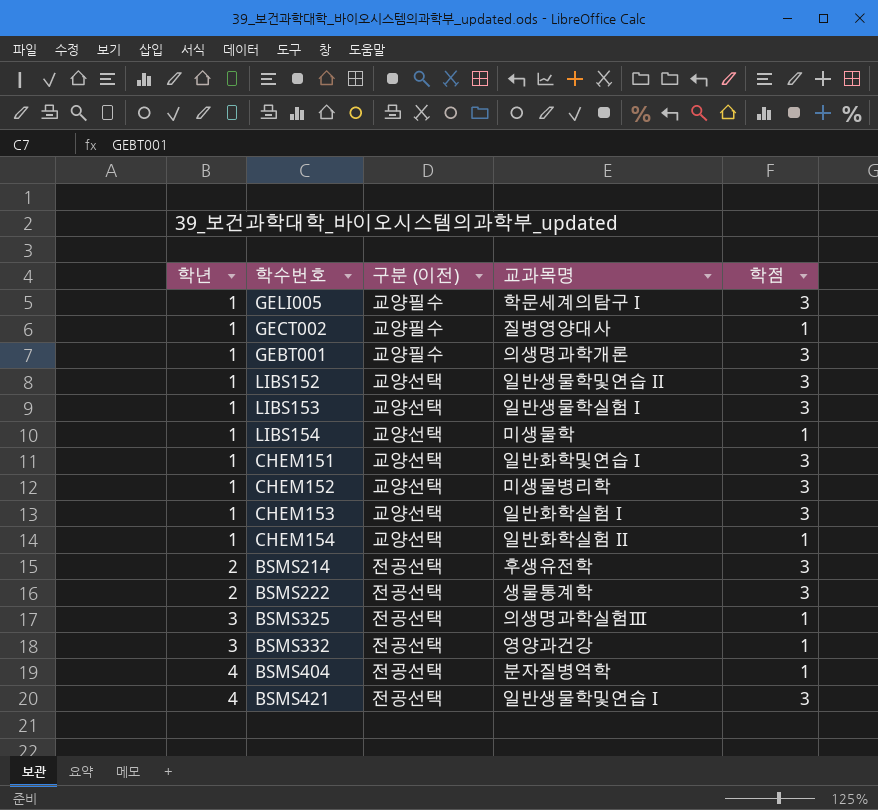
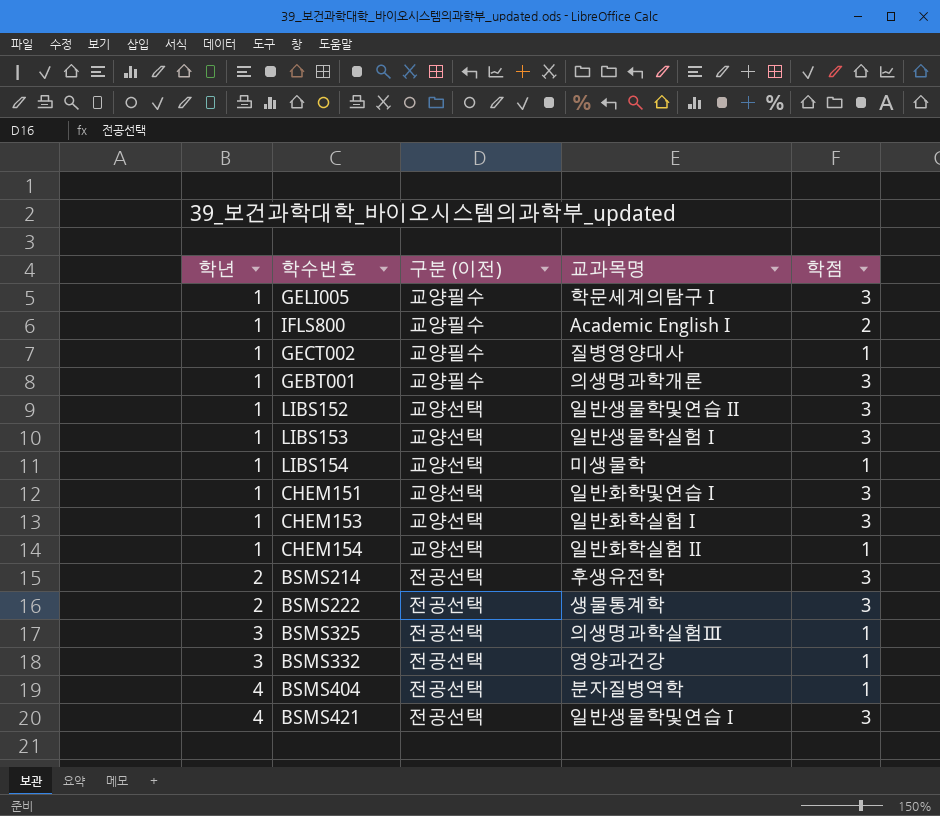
row CHEM152: 1 | 교양선택 | 미생물병리학 | 3 -> none
row IFLS800: none -> 1 | 교양필수 | Academic English I | 2

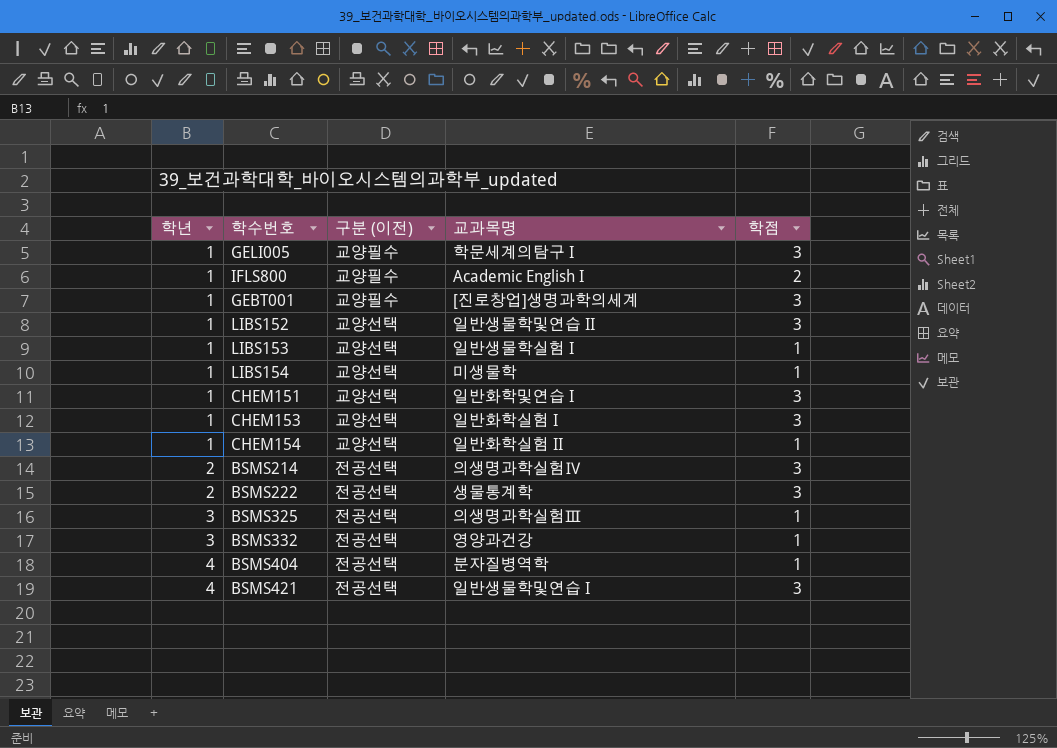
row GECT002: 1 | 교양필수 | 질병영양대사 | 1 -> none
GEBT001 | 교과목명: 의생명과학개론 -> [진로창업]생명과학의세계
LIBS153 | 학점: 3 -> 1
BSMS214 | 교과목명: 후생유전학 -> 의생명과학실험Ⅳ

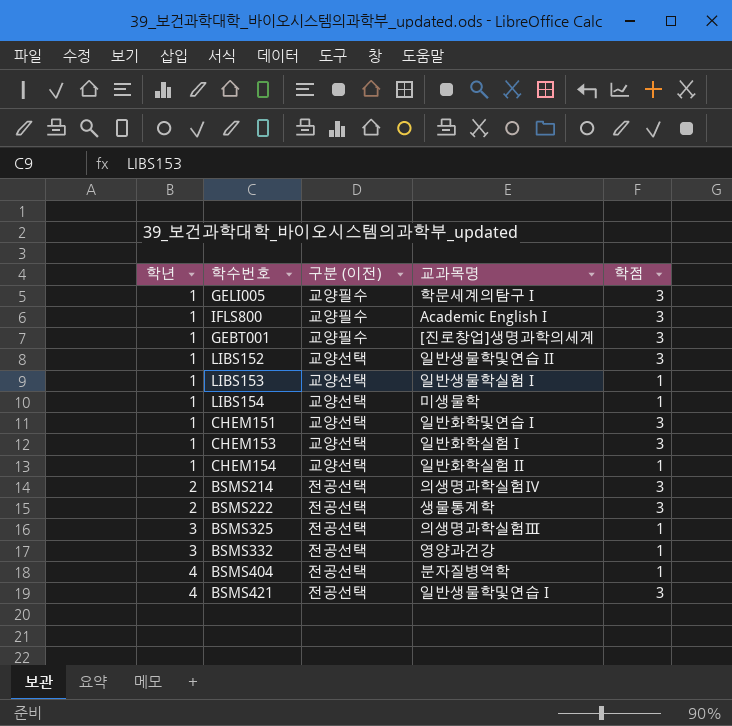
IFLS800 | 학점: 2 -> 3

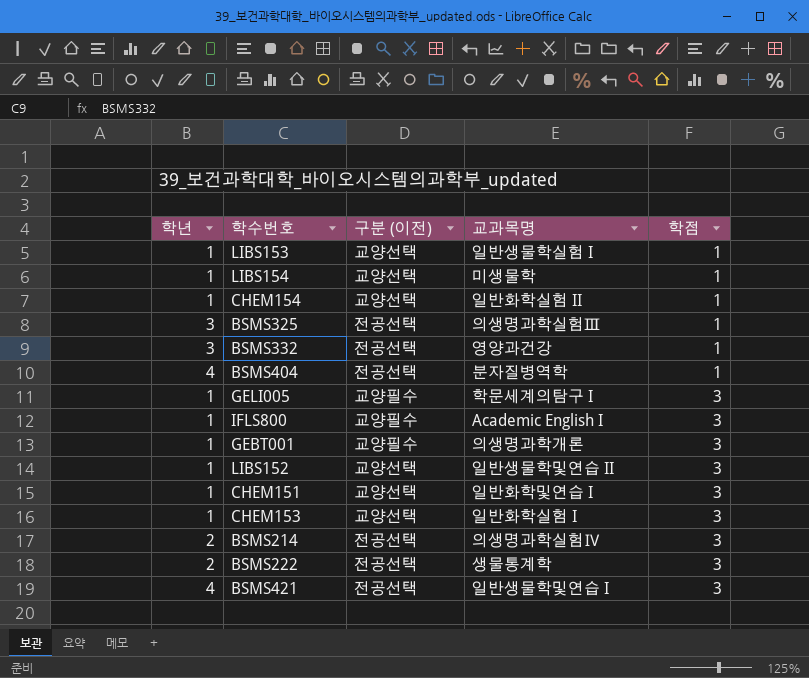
row order: 학년 ascending -> 학점 ascending
GEBT001 | 교과목명: [진로창업]생명과학의세계 -> 의생명과학개론

